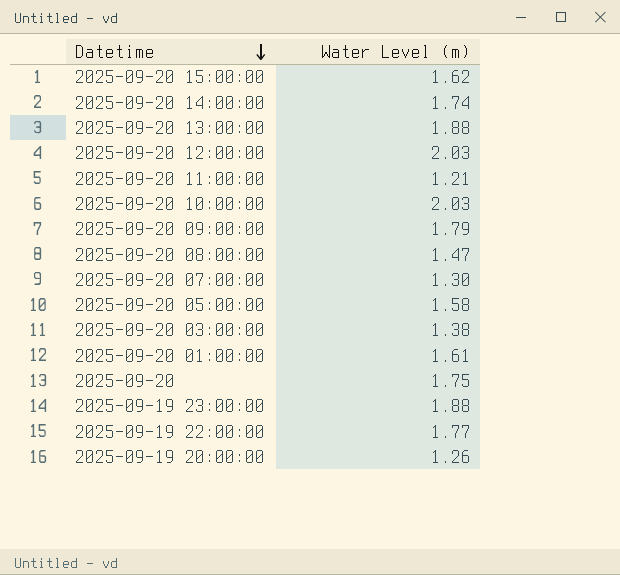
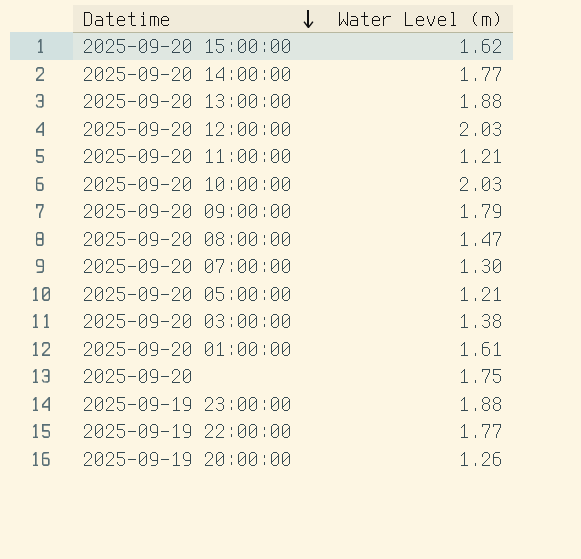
2025-09-20 14:00:00 | Water Level (m): 1.74 -> 1.77
2025-09-20 05:00:00 | Water Level (m): 1.58 -> 1.21

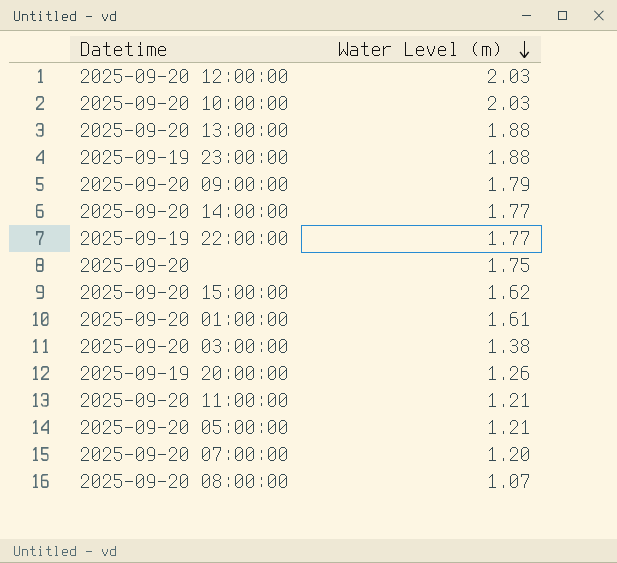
row order: Datetime descending -> Water Level (m) descending
2025-09-20 07:00:00 | Water Level (m): 1.30 -> 1.20
2025-09-20 08:00:00 | Water Level (m): 1.47 -> 1.07

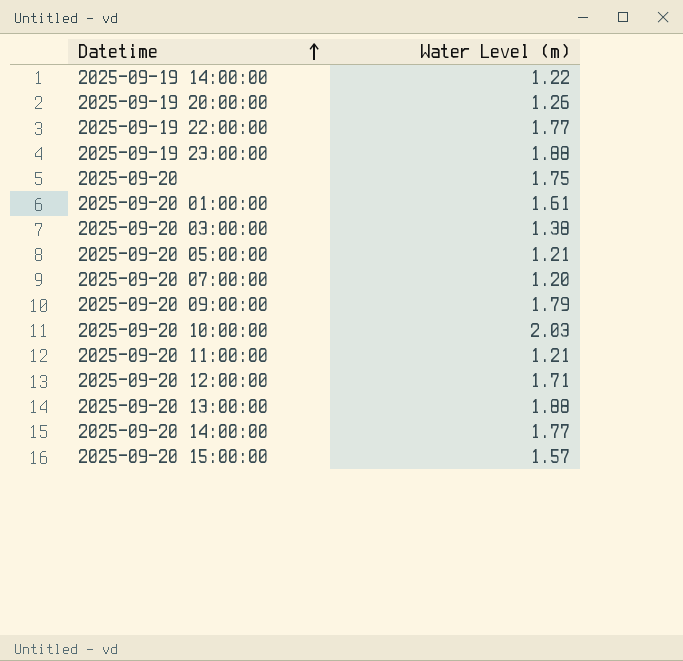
row order: Water Level (m) descending -> Datetime ascending
row 2025-09-20 08:00:00: 1.07 -> none
row 2025-09-19 14:00:00: none -> 1.22
2025-09-20 12:00:00 | Water Level (m): 2.03 -> 1.71
2025-09-20 15:00:00 | Water Level (m): 1.62 -> 1.57

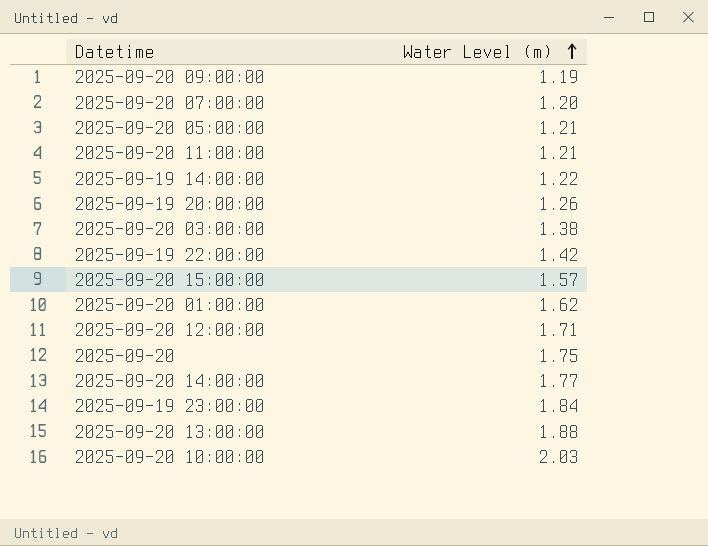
row order: Datetime ascending -> Water Level (m) ascending
2025-09-20 09:00:00 | Water Level (m): 1.79 -> 1.19
2025-09-19 22:00:00 | Water Level (m): 1.77 -> 1.42
2025-09-20 01:00:00 | Water Level (m): 1.61 -> 1.62
2025-09-19 23:00:00 | Water Level (m): 1.88 -> 1.84

